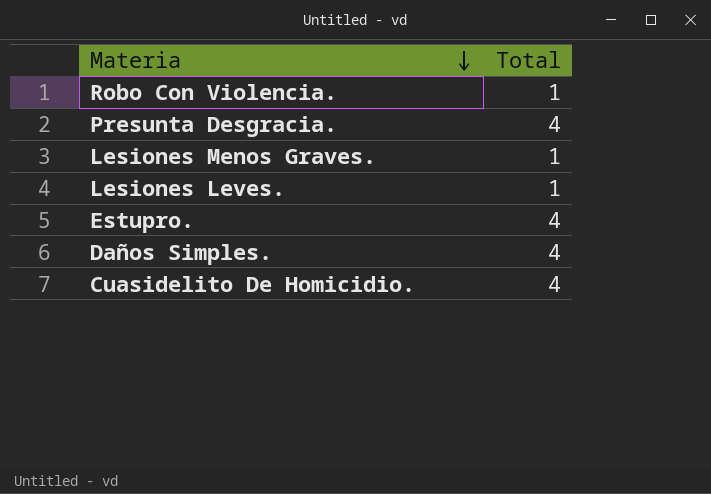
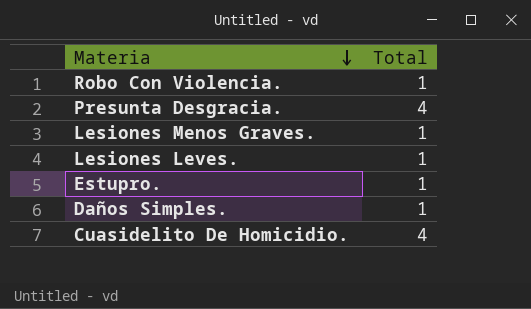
Estupro. | Total: 4 -> 1
Daños Simples. | Total: 4 -> 1

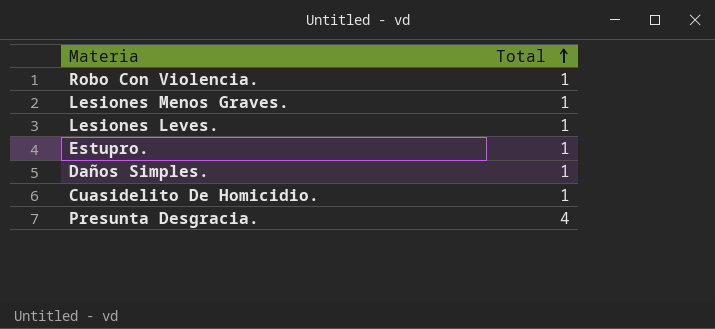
row order: Materia descending -> Total ascending
Cuasidelito De Homicidio. | Total: 4 -> 1

